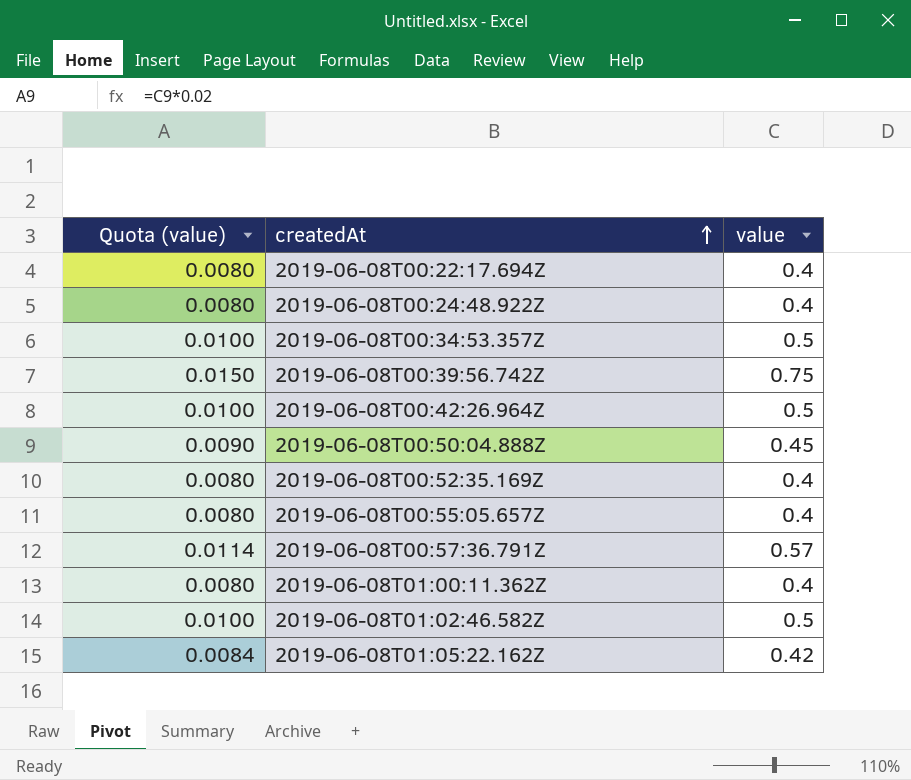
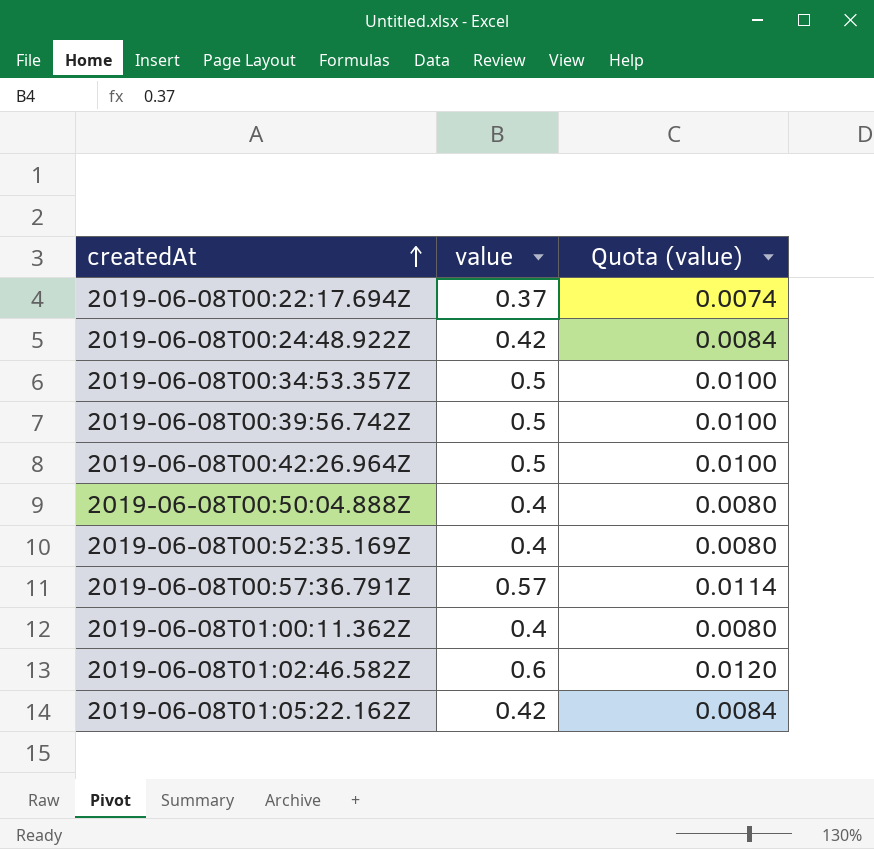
column Quota (value) | position: 1 -> 3
row 2019-06-08T00:55:05.657Z: 0.0080 | 0.4 -> none
2019-06-08T00:22:17.694Z | value: 0.4 -> 0.37
2019-06-08T00:22:17.694Z | Quota (value): 0.0080 -> 0.0074
2019-06-08T00:24:48.922Z | value: 0.4 -> 0.42
2019-06-08T00:24:48.922Z | Quota (value): 0.0080 -> 0.0084
2019-06-08T00:39:56.742Z | value: 0.75 -> 0.5
2019-06-08T00:39:56.742Z | Quota (value): 0.0150 -> 0.0100
2019-06-08T00:50:04.888Z | value: 0.45 -> 0.4
2019-06-08T00:50:04.888Z | Quota (value): 0.0090 -> 0.0080
2019-06-08T01:02:46.582Z | value: 0.5 -> 0.6
2019-06-08T01:02:46.582Z | Quota (value): 0.0100 -> 0.0120

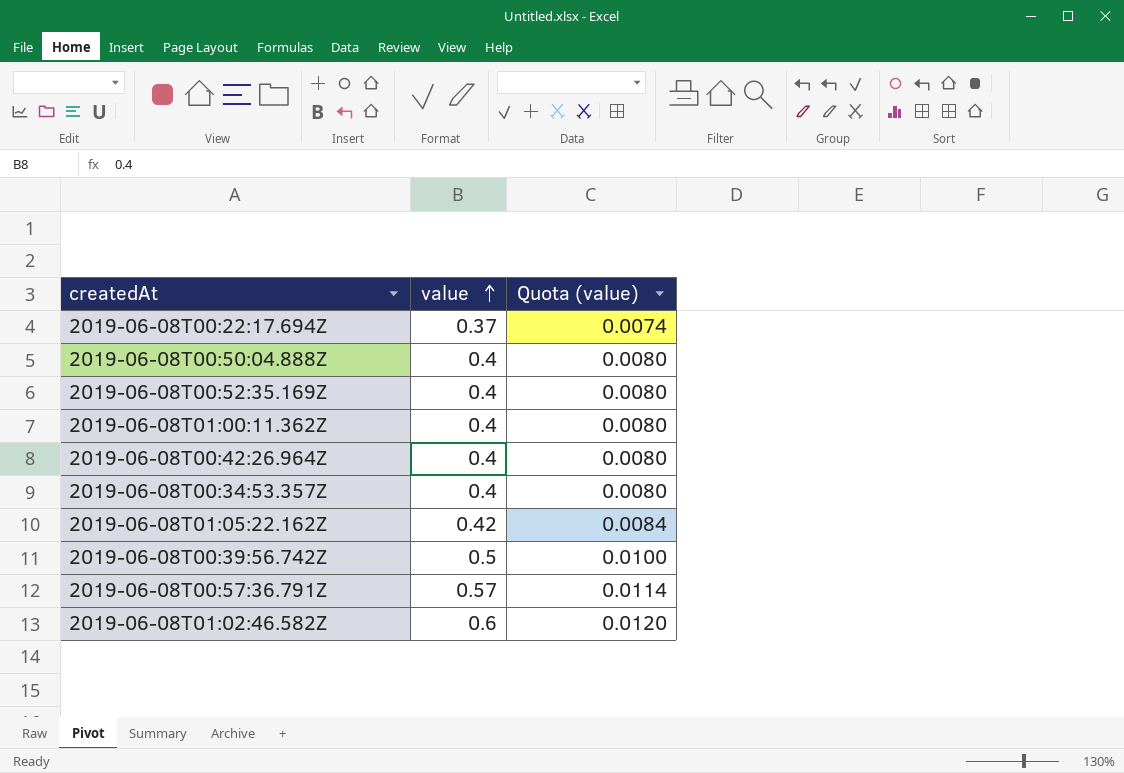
row order: createdAt ascending -> value ascending
row 2019-06-08T00:24:48.922Z: 0.42 | 0.0084 -> none
2019-06-08T00:42:26.964Z | value: 0.5 -> 0.4
2019-06-08T00:42:26.964Z | Quota (value): 0.0100 -> 0.0080
2019-06-08T00:34:53.357Z | value: 0.5 -> 0.4
2019-06-08T00:34:53.357Z | Quota (value): 0.0100 -> 0.0080

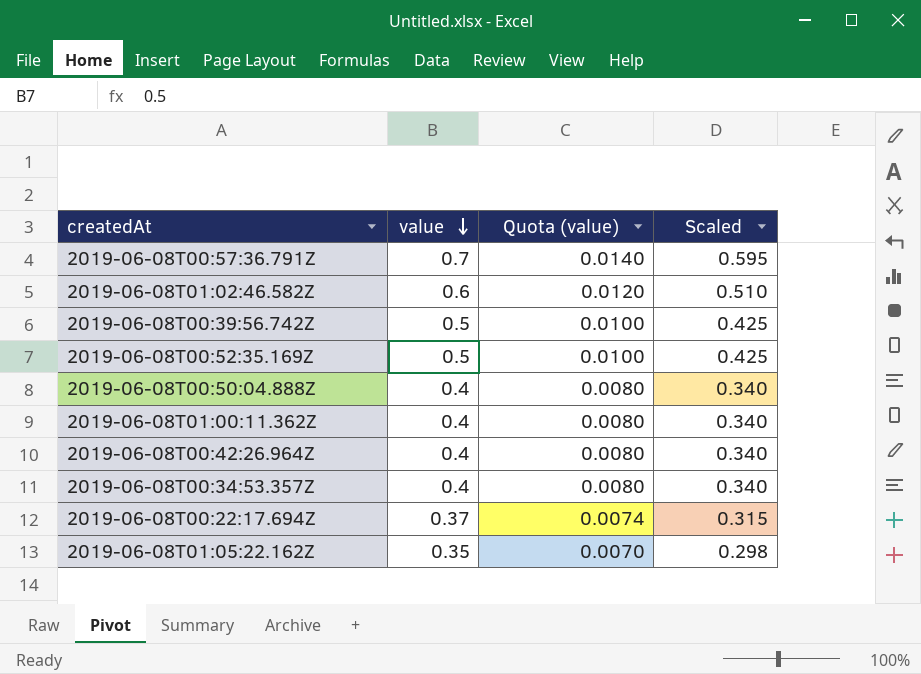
row order: value ascending -> value descending
column Scaled | formula: none -> [value] * 0.85
2019-06-08T00:57:36.791Z | value: 0.57 -> 0.7
2019-06-08T00:57:36.791Z | Quota (value): 0.0114 -> 0.0140
2019-06-08T00:52:35.169Z | value: 0.4 -> 0.5
2019-06-08T00:52:35.169Z | Quota (value): 0.0080 -> 0.0100
2019-06-08T01:05:22.162Z | value: 0.42 -> 0.35
2019-06-08T01:05:22.162Z | Quota (value): 0.0084 -> 0.0070

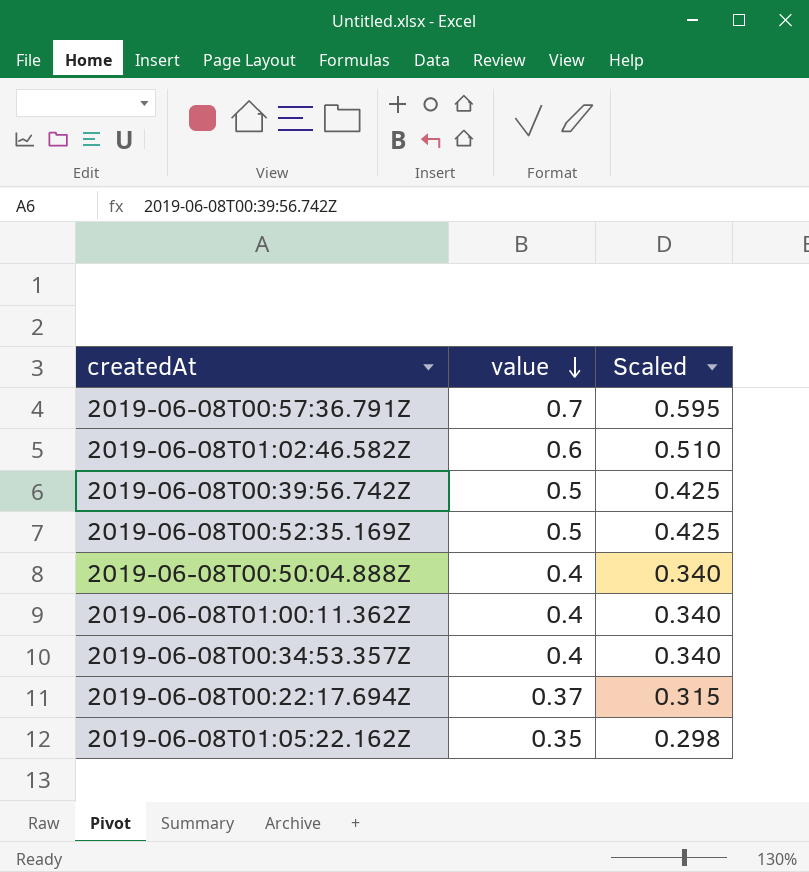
column Quota (value) | formula: [value] * 0.02 -> none
row 2019-06-08T00:42:26.964Z: 0.4 | 0.0080 | 0.340 -> none

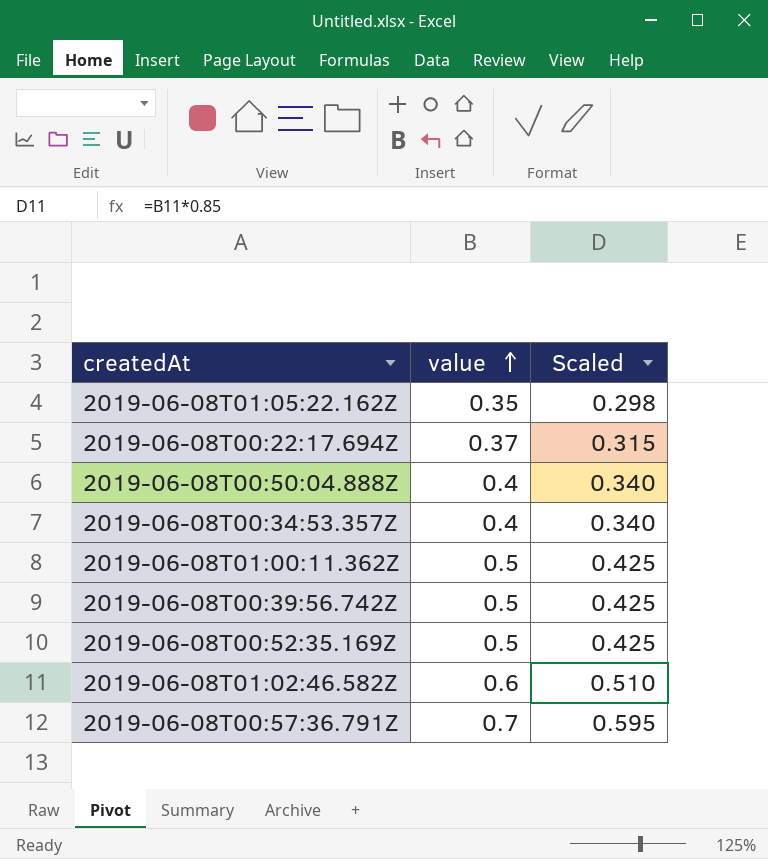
row order: value descending -> value ascending
2019-06-08T01:00:11.362Z | value: 0.4 -> 0.5
2019-06-08T01:00:11.362Z | Scaled: 0.340 -> 0.425

